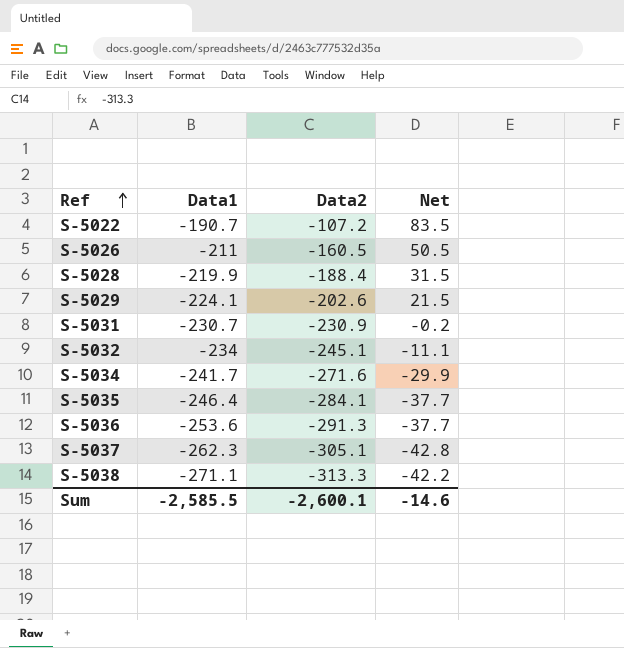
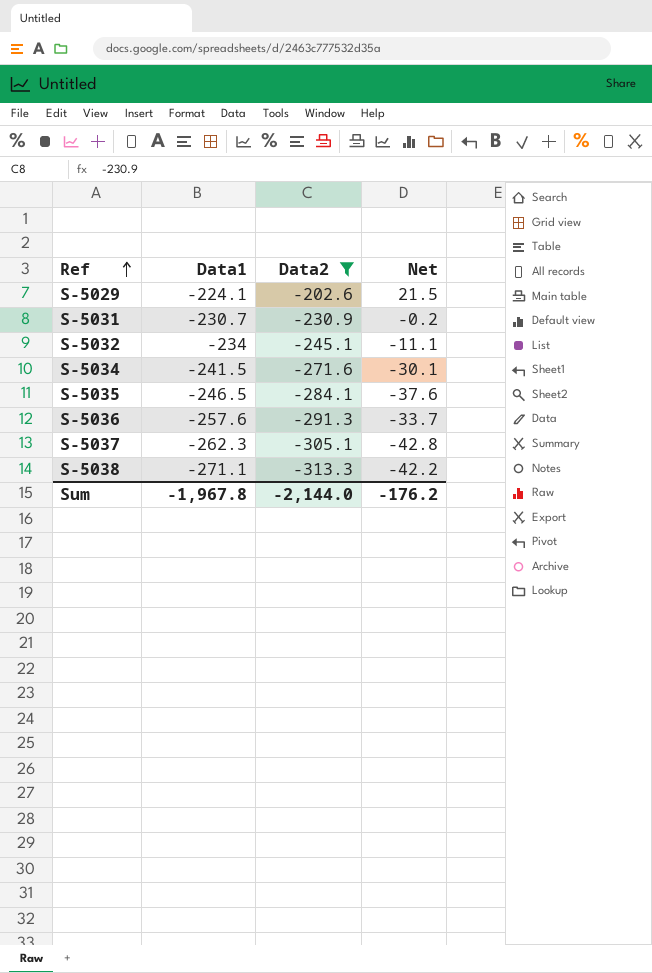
filter: none -> Data2 <= -202.6
S-5034 | Data1: -241.7 -> -241.5
S-5034 | Net: -29.9 -> -30.1
S-5035 | Data1: -246.4 -> -246.5
S-5035 | Net: -37.7 -> -37.6
S-5036 | Data1: -253.6 -> -257.6
S-5036 | Net: -37.7 -> -33.7
Sum | Data1: -2,585.5 -> -1,967.8
Sum | Data2: -2,600.1 -> -2,144.0
Sum | Net: -14.6 -> -176.2

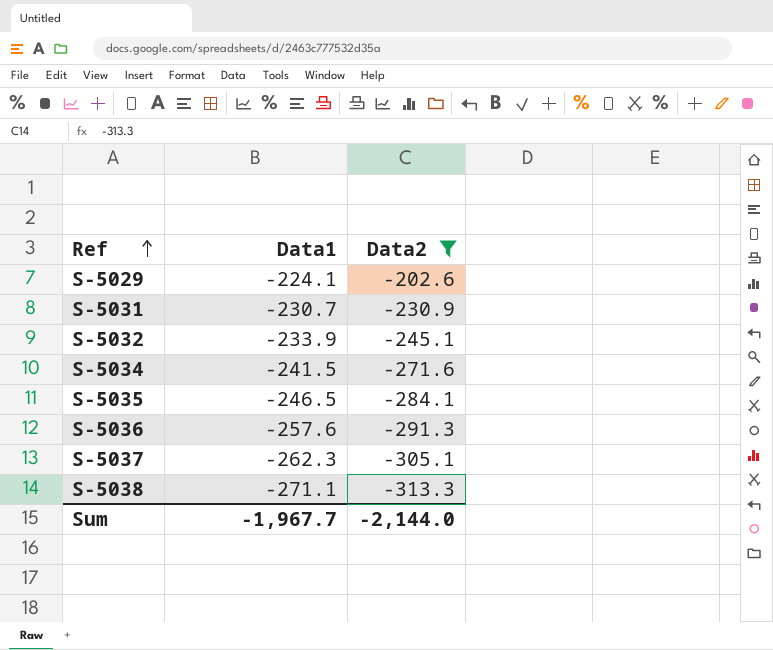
column Net | formula: [Data2] - [Data1] -> none
S-5032 | Data1: -234 -> -233.9
Sum | Data1: -1,967.8 -> -1,967.7

